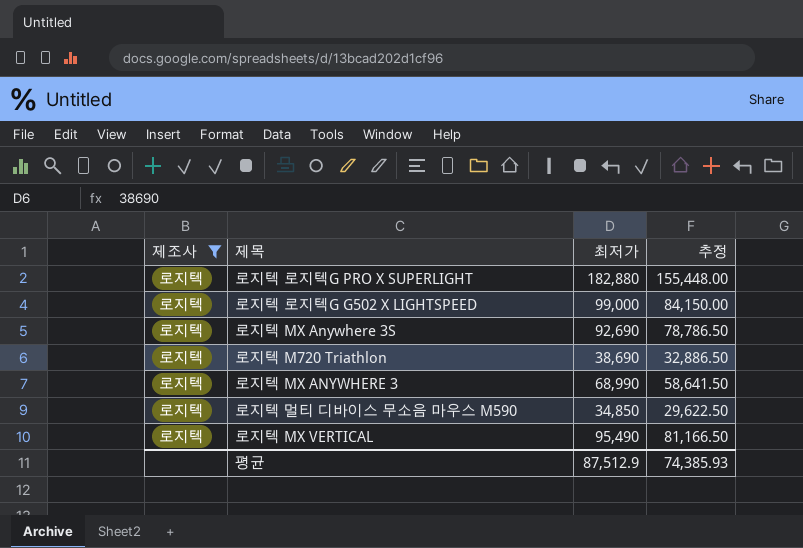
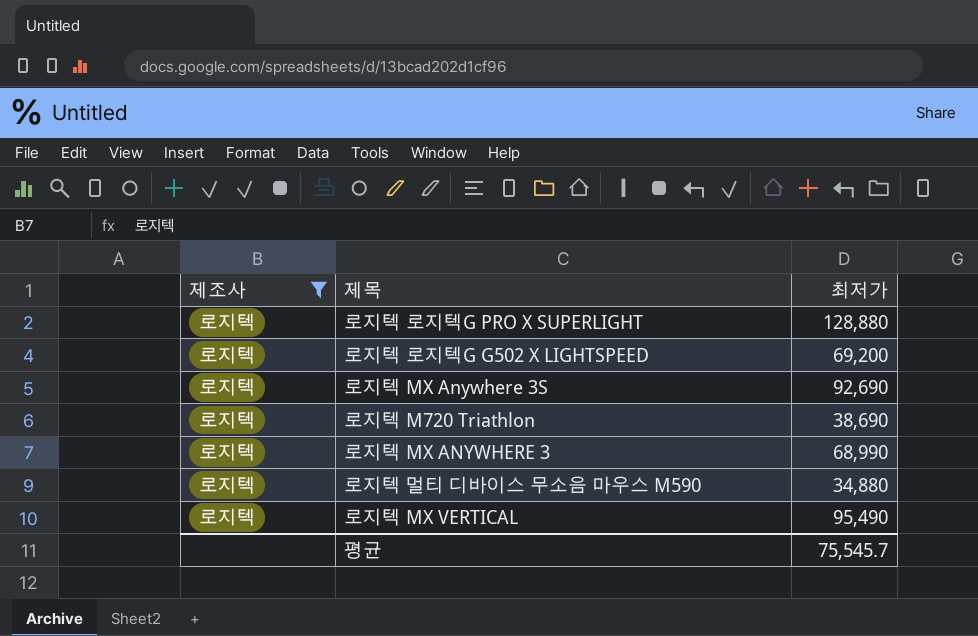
column 추정 | formula: [최저가] * 0.85 -> none
로지텍 로지텍G PRO X SUPERLIGHT | 최저가: 182,880 -> 128,880
로지텍 로지텍G G502 X LIGHTSPEED | 최저가: 99,000 -> 69,200
로지텍 멀티 디바이스 무소음 마우스 M590 | 최저가: 34,850 -> 34,880
평균 | 최저가: 87,512.9 -> 75,545.7

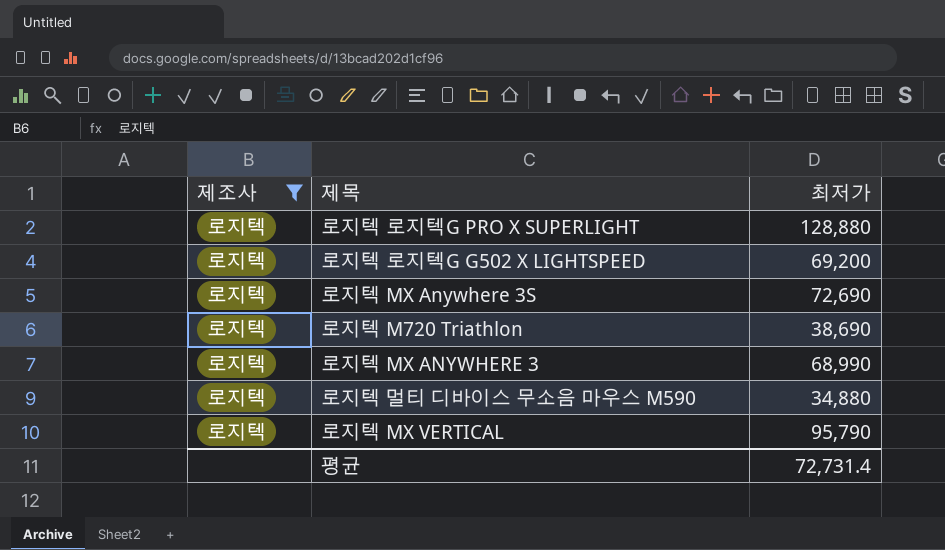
로지텍 MX Anywhere 3S | 최저가: 92,690 -> 72,690
로지텍 MX VERTICAL | 최저가: 95,490 -> 95,790
평균 | 최저가: 75,545.7 -> 72,731.4

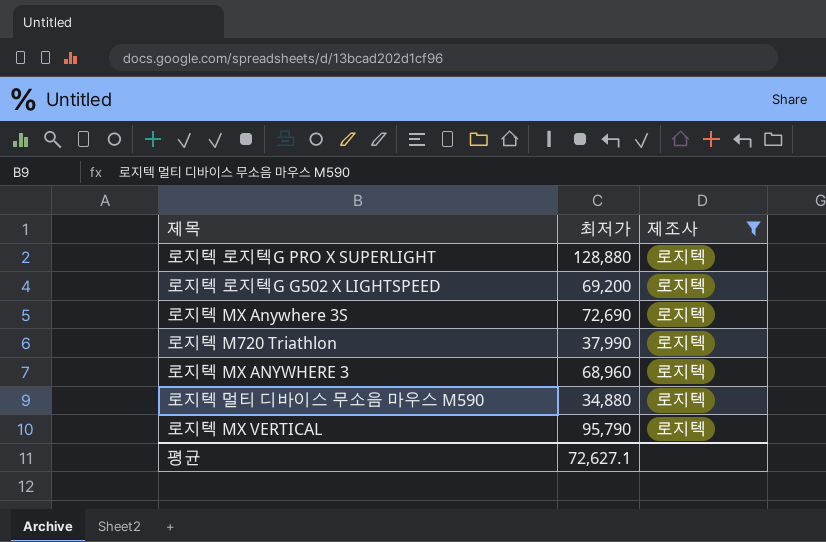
column 제조사 | position: 1 -> 3
로지텍 M720 Triathlon | 최저가: 38,690 -> 37,990
로지텍 MX ANYWHERE 3 | 최저가: 68,990 -> 68,960
평균 | 최저가: 72,731.4 -> 72,627.1

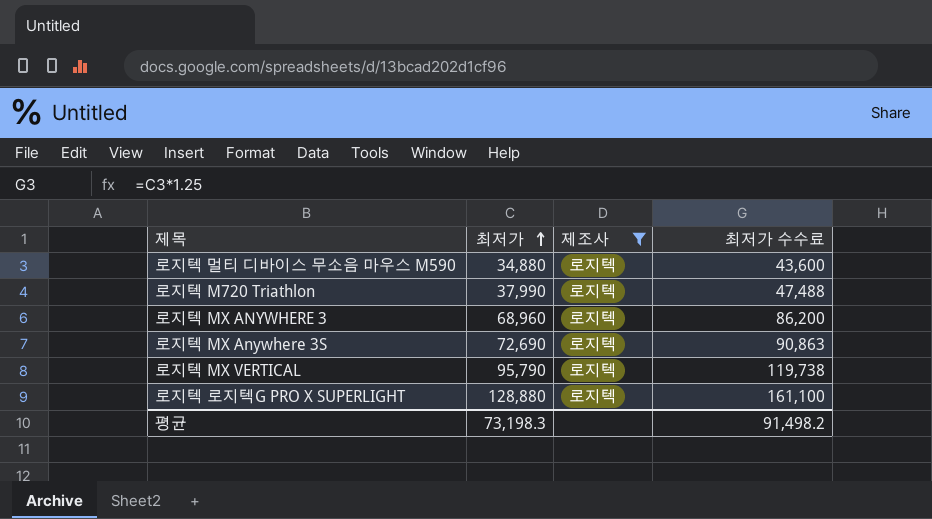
row order: none -> 최저가 ascending
column 최저가 수수료 | formula: none -> [최저가] * 1.25
row 로지텍 로지텍G G502 X LIGHTSPEED: 69,200 | 로지텍 -> none
평균 | 최저가: 72,627.1 -> 73,198.3

